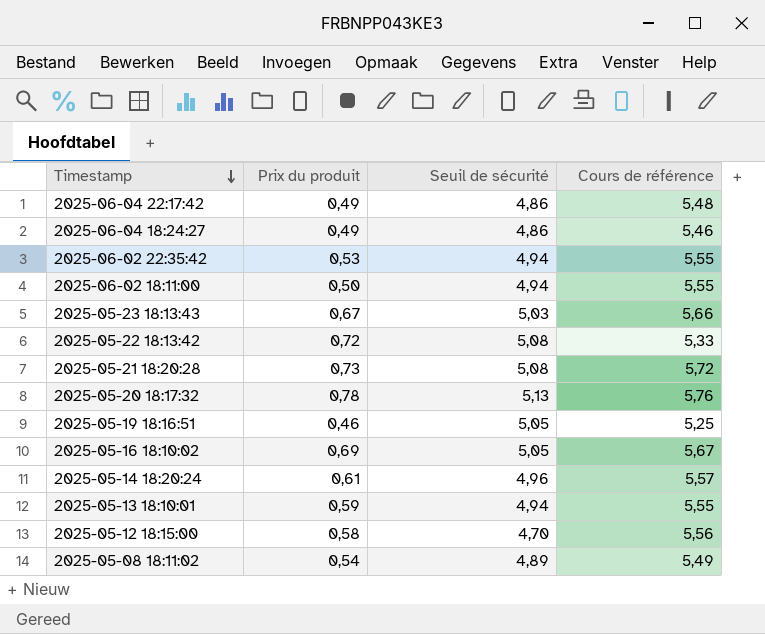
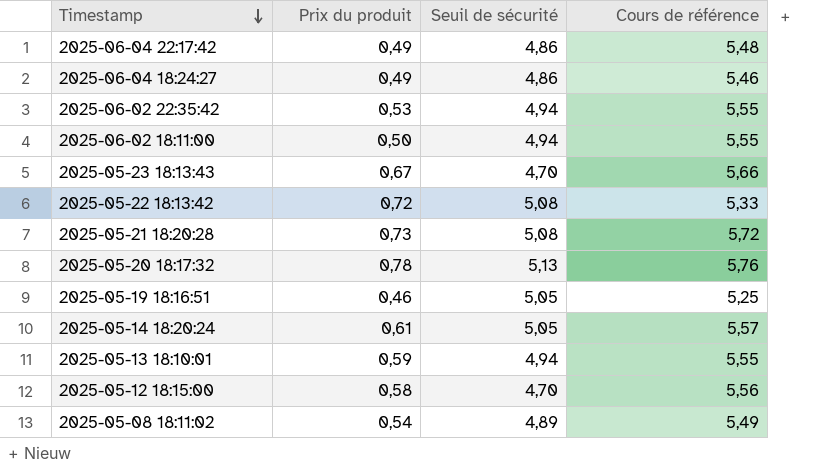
row 2025-05-16 18:10:02: 0,69 | 5,05 | 5,67 -> none
2025-05-23 18:13:43 | Seuil de sécurité: 5,03 -> 4,70
2025-05-14 18:20:24 | Seuil de sécurité: 4,96 -> 5,05

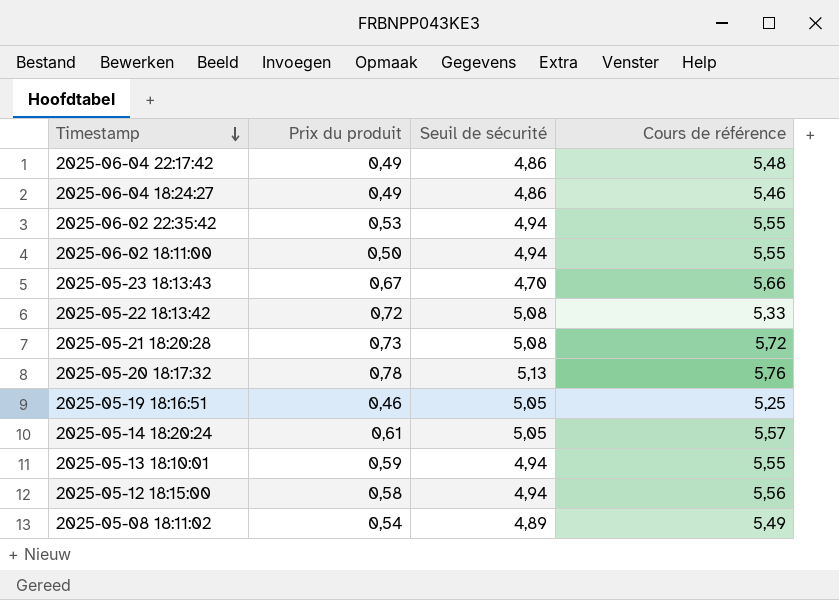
2025-05-12 18:15:00 | Seuil de sécurité: 4,70 -> 4,94

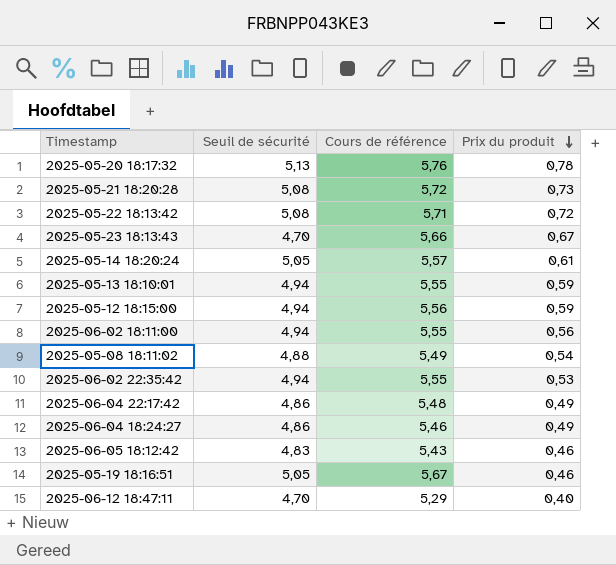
row order: Timestamp descending -> Prix du produit descending
column Prix du produit | position: 2 -> 4
2025-05-22 18:13:42 | Cours de référence: 5,33 -> 5,71
2025-05-12 18:15:00 | Prix du produit: 0,58 -> 0,59
2025-06-02 18:11:00 | Prix du produit: 0,50 -> 0,56
2025-05-08 18:11:02 | Seuil de sécurité: 4,89 -> 4,88
row 2025-06-05 18:12:42: none -> 4,83 | 5,43 | 0,46
2025-05-19 18:16:51 | Cours de référence: 5,25 -> 5,67
row 2025-06-12 18:47:11: none -> 4,70 | 5,29 | 0,40

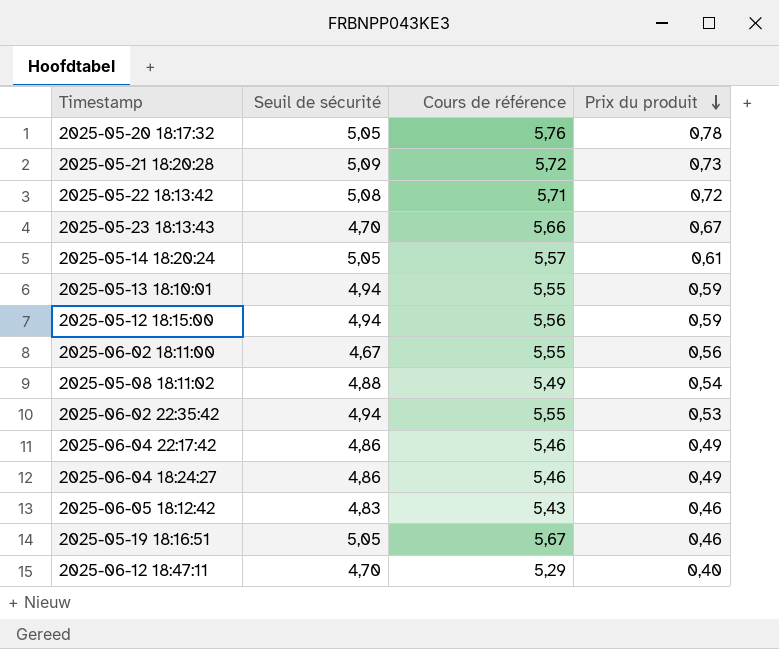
2025-05-20 18:17:32 | Seuil de sécurité: 5,13 -> 5,05
2025-05-21 18:20:28 | Seuil de sécurité: 5,08 -> 5,09
2025-06-02 18:11:00 | Seuil de sécurité: 4,94 -> 4,67
2025-06-04 22:17:42 | Cours de référence: 5,48 -> 5,46

